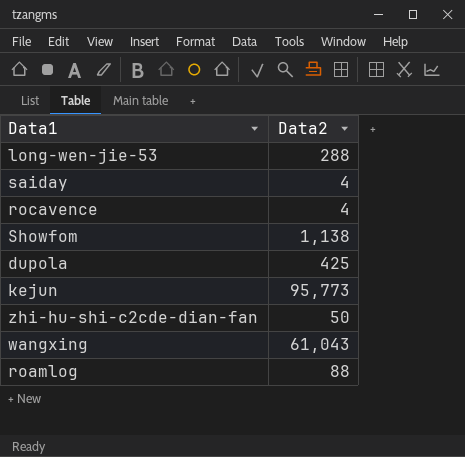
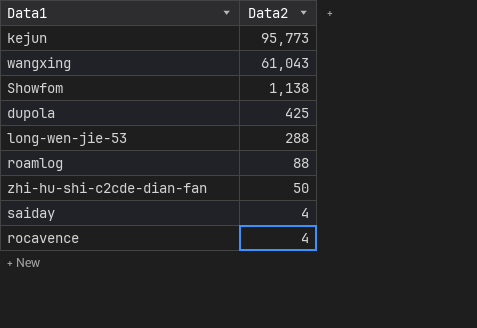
row order: none -> Data2 descending

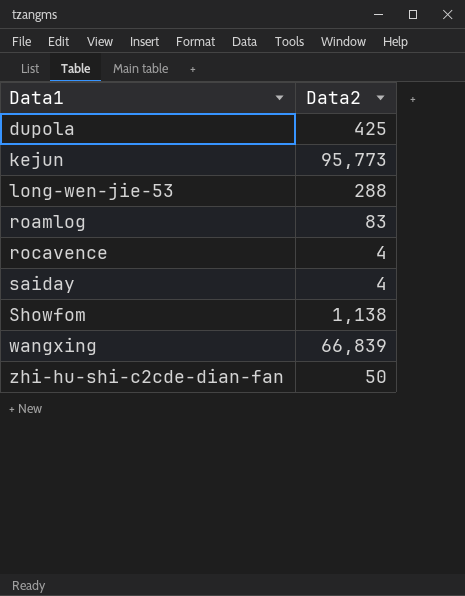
row order: Data2 descending -> Data1 ascending
roamlog | Data2: 88 -> 83
wangxing | Data2: 61,043 -> 66,839

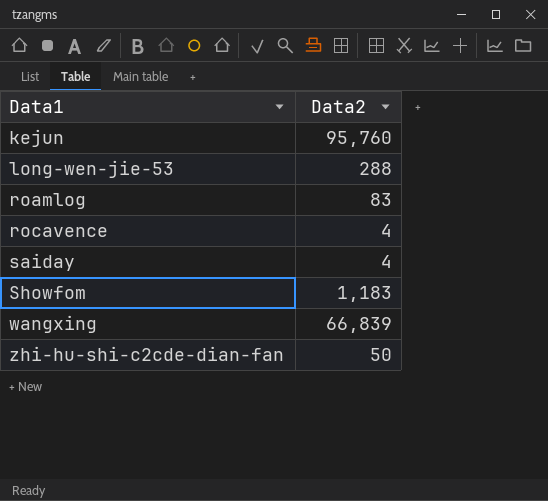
row dupola: 425 -> none
kejun | Data2: 95,773 -> 95,760
Showfom | Data2: 1,138 -> 1,183

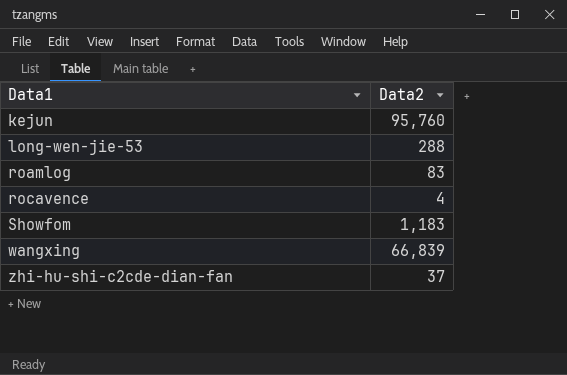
row saiday: 4 -> none
zhi-hu-shi-c2cde-dian-fan | Data2: 50 -> 37

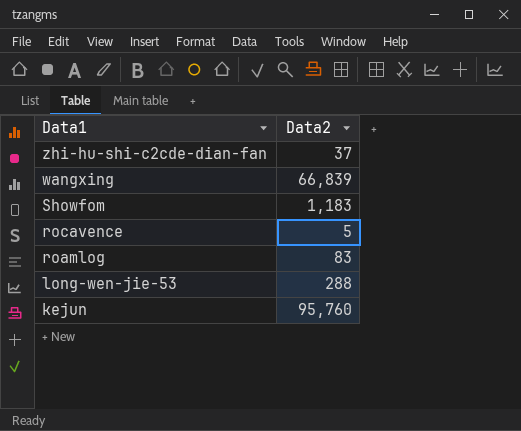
row order: Data1 ascending -> Data1 descending
rocavence | Data2: 4 -> 5

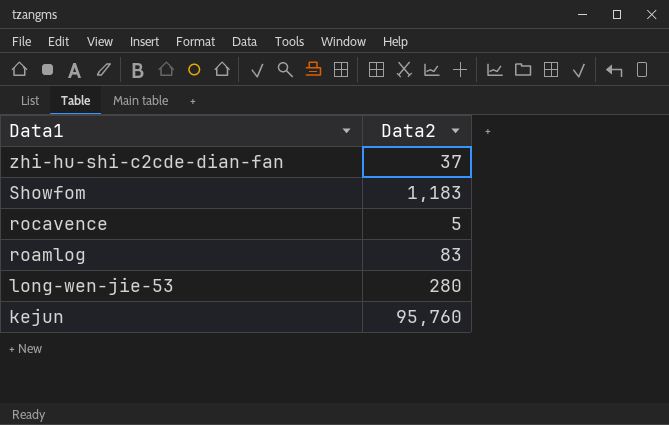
row wangxing: 66,839 -> none
long-wen-jie-53 | Data2: 288 -> 280

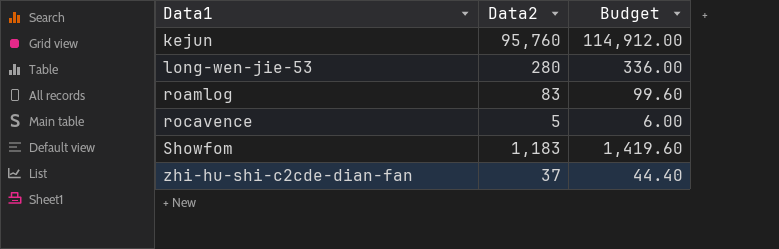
row order: Data1 descending -> Data1 ascending
column Budget | formula: none -> [Data2] * 1.2

